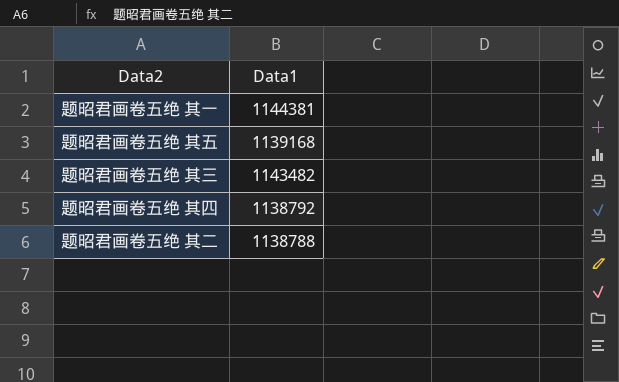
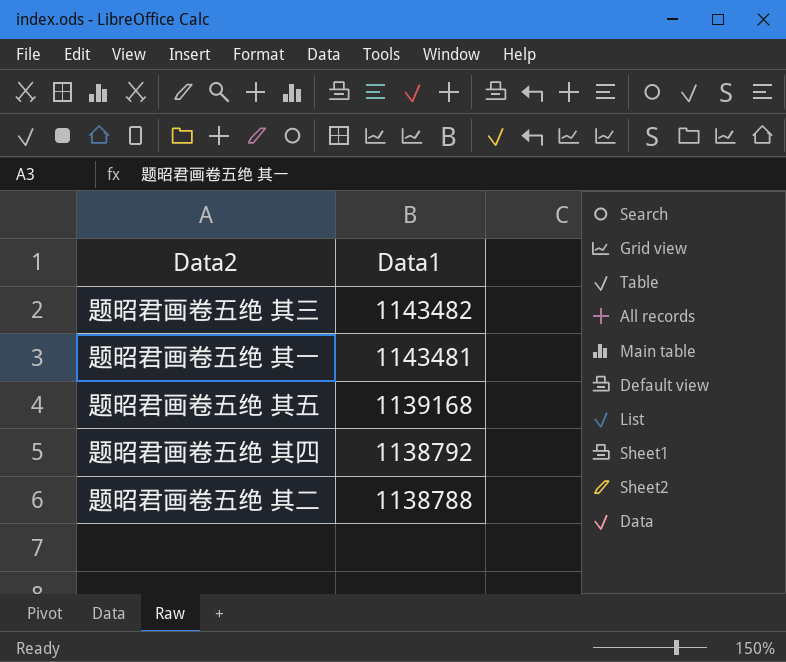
row order: none -> Data1 descending
题昭君画卷五绝 其一 | Data1: 1144381 -> 1143481

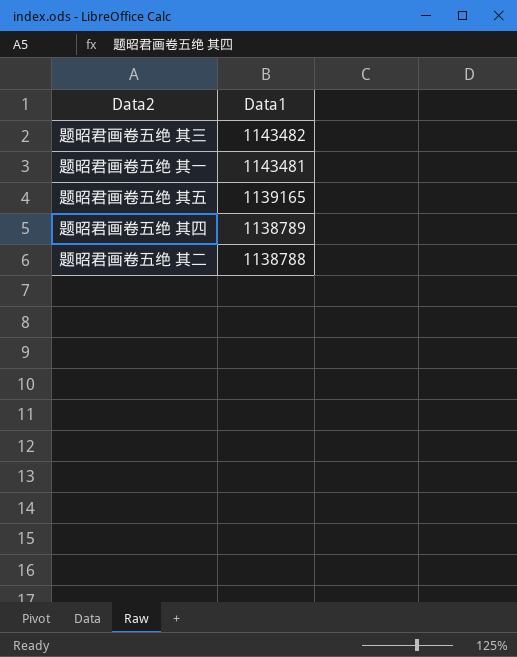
题昭君画卷五绝 其五 | Data1: 1139168 -> 1139165
题昭君画卷五绝 其四 | Data1: 1138792 -> 1138789

